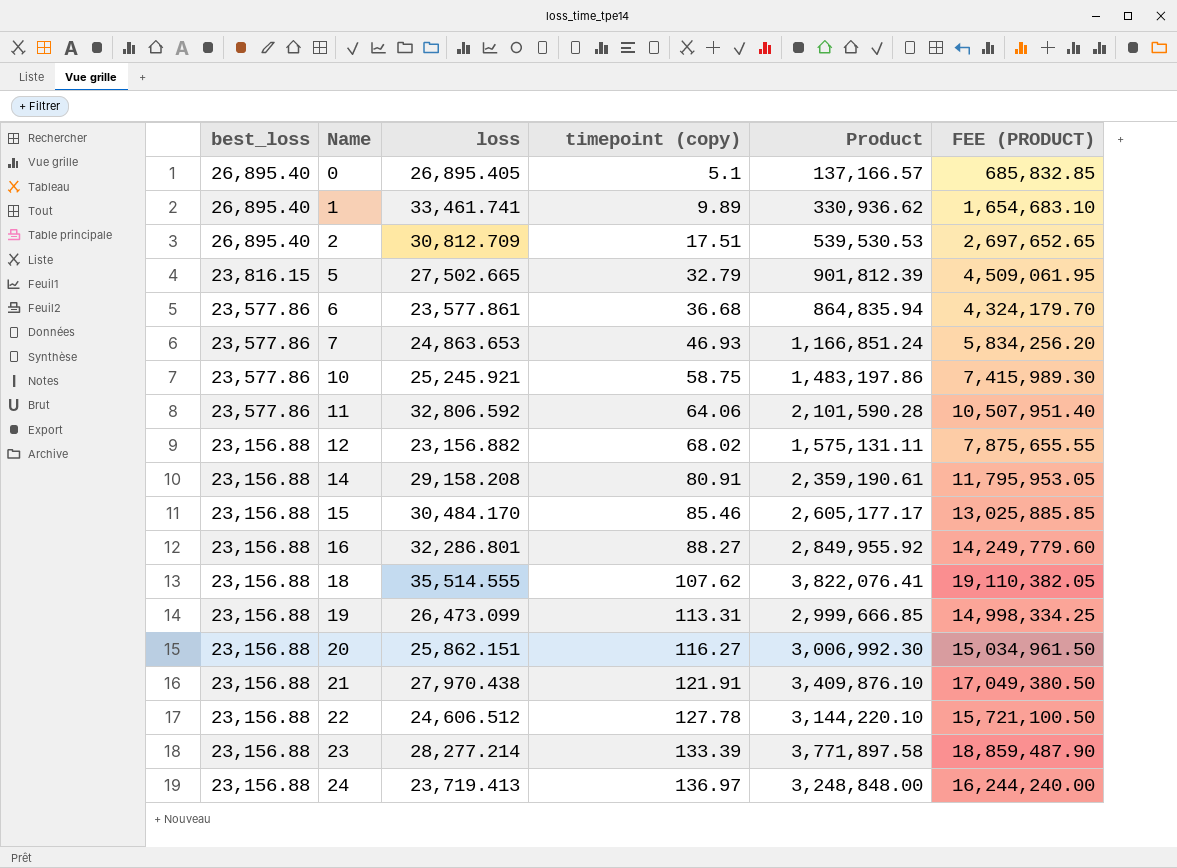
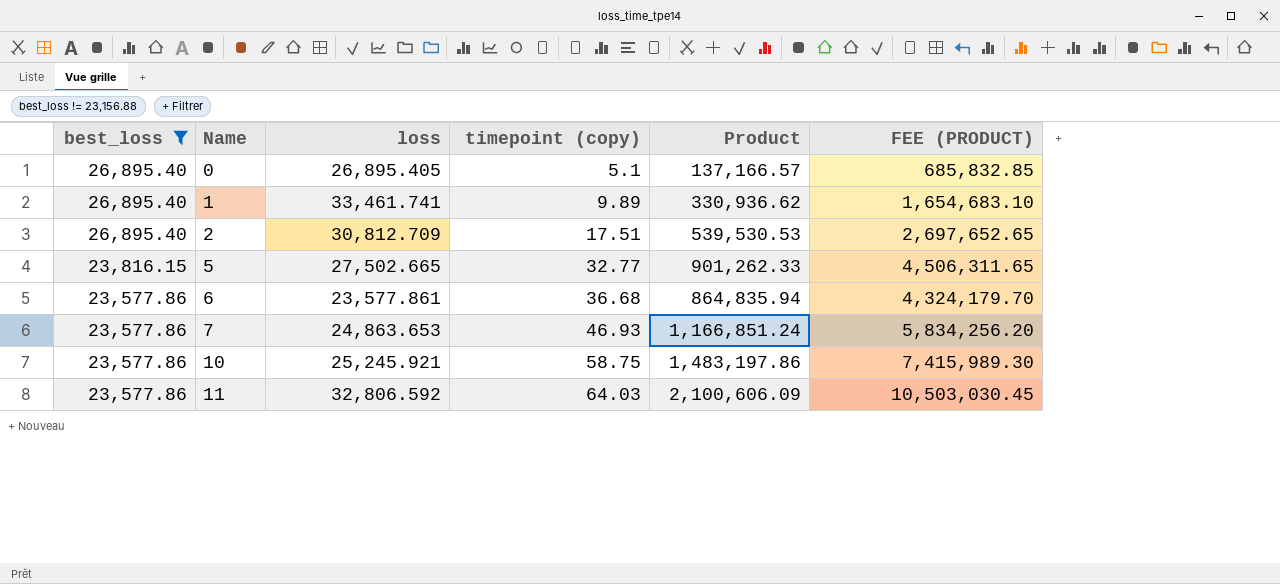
filter: none -> best_loss != 23,156.88
5 | timepoint (copy): 32.79 -> 32.77
5 | Product: 901,812.39 -> 901,262.33
5 | FEE (PRODUCT): 4,509,061.95 -> 4,506,311.65
11 | timepoint (copy): 64.06 -> 64.03
11 | Product: 2,101,590.28 -> 2,100,606.09
11 | FEE (PRODUCT): 10,507,951.40 -> 10,503,030.45

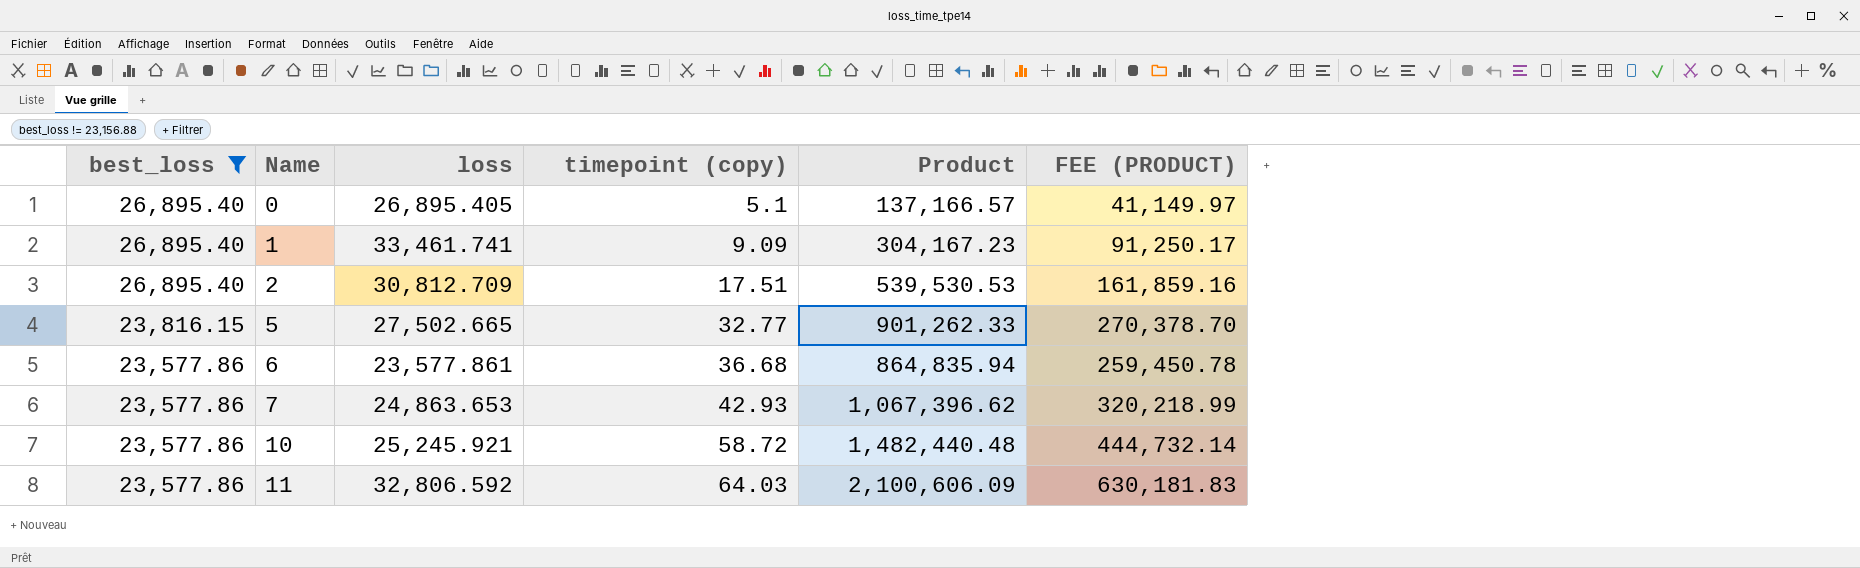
column FEE (PRODUCT) | formula: [Product] * 5 -> [Product] * 0.3
1 | timepoint (copy): 9.89 -> 9.09
1 | Product: 330,936.62 -> 304,167.23
7 | timepoint (copy): 46.93 -> 42.93
7 | Product: 1,166,851.24 -> 1,067,396.62
10 | timepoint (copy): 58.75 -> 58.72
10 | Product: 1,483,197.86 -> 1,482,440.48

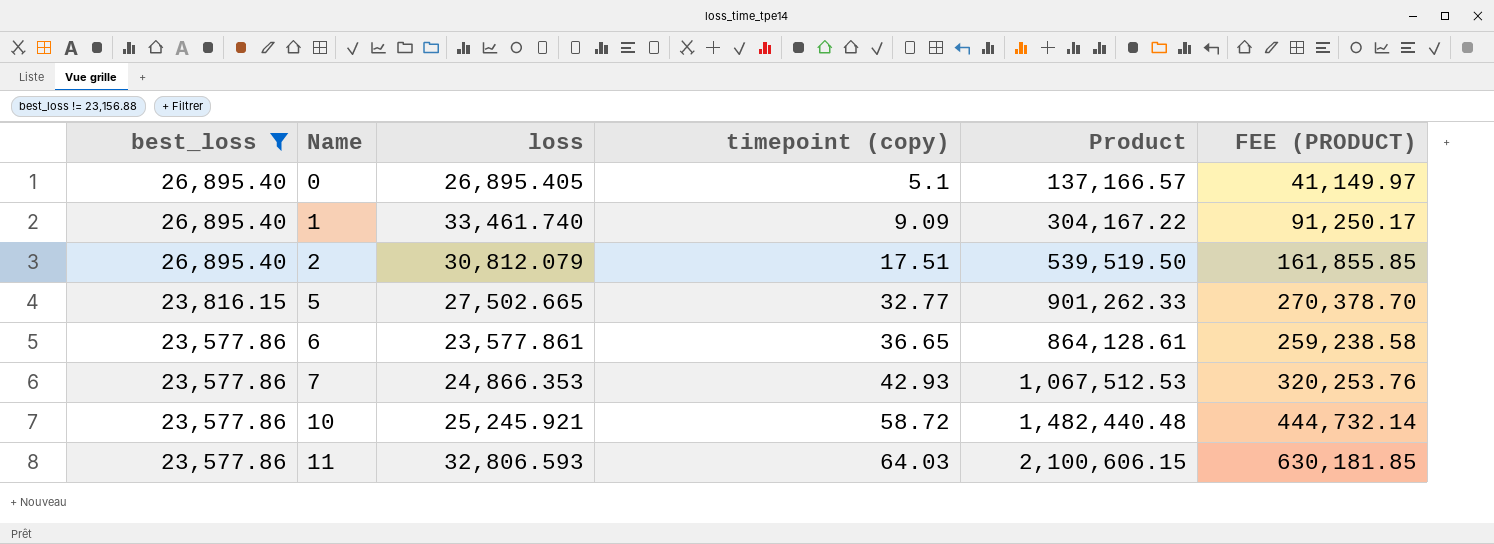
1 | loss: 33,461.741 -> 33,461.740
1 | Product: 304,167.23 -> 304,167.22
2 | loss: 30,812.709 -> 30,812.079
2 | Product: 539,530.53 -> 539,519.50
2 | FEE (PRODUCT): 161,859.16 -> 161,855.85
6 | timepoint (copy): 36.68 -> 36.65
6 | Product: 864,835.94 -> 864,128.61
6 | FEE (PRODUCT): 259,450.78 -> 259,238.58
7 | loss: 24,863.653 -> 24,866.353
7 | Product: 1,067,396.62 -> 1,067,512.53
7 | FEE (PRODUCT): 320,218.99 -> 320,253.76
11 | loss: 32,806.592 -> 32,806.593
11 | Product: 2,100,606.09 -> 2,100,606.15
11 | FEE (PRODUCT): 630,181.83 -> 630,181.85

